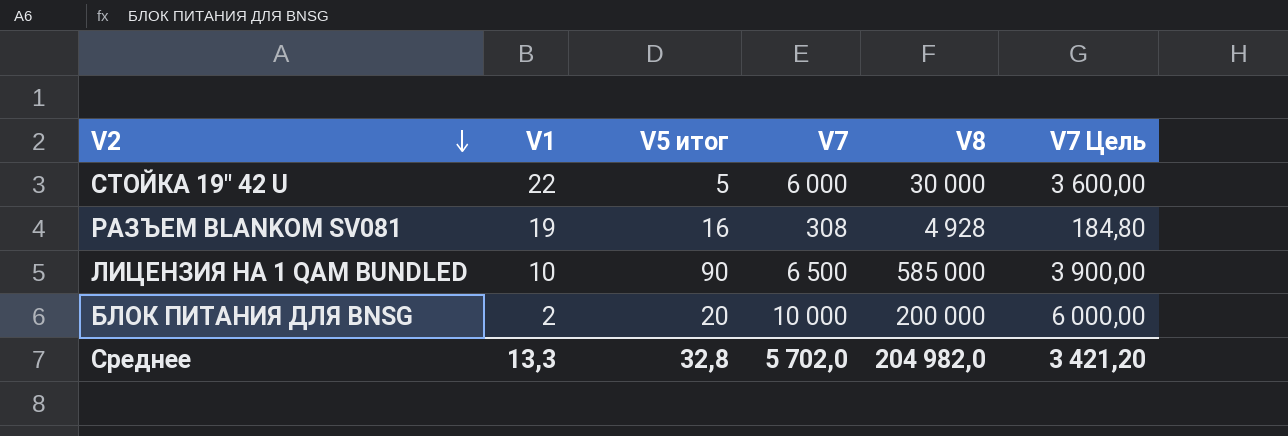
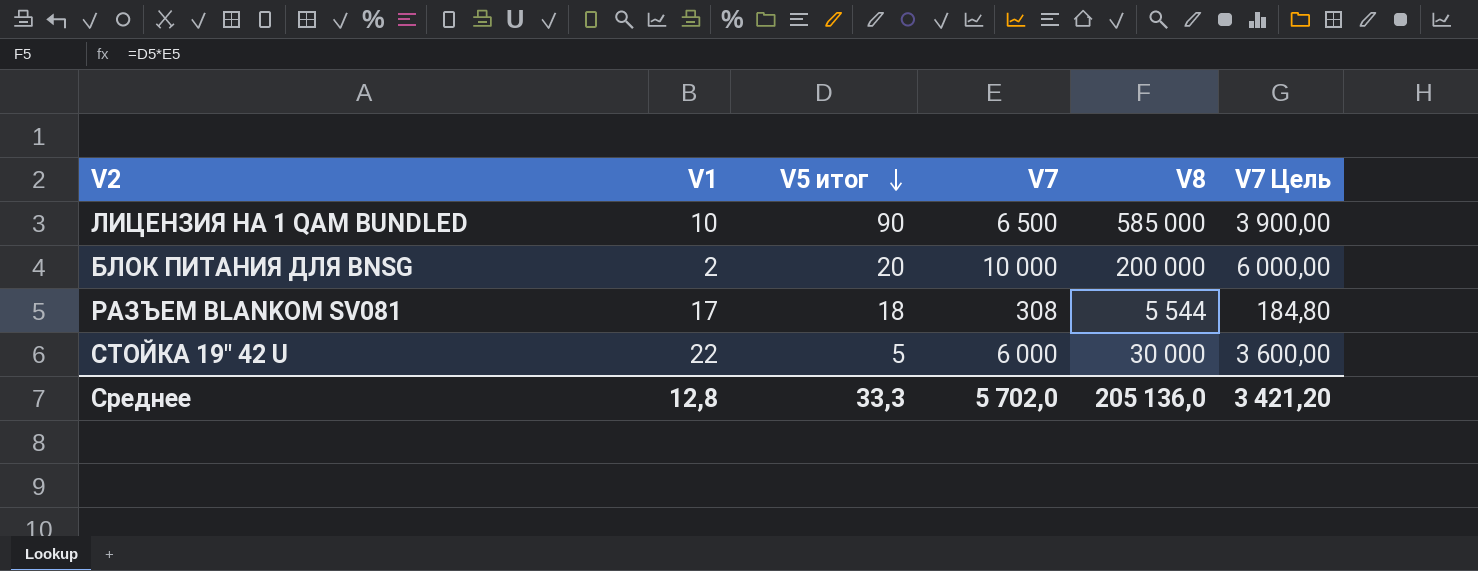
row order: V2 descending -> V5 итог descending
РАЗЪЕМ BLANKOM SV081 | V1: 19 -> 17
РАЗЪЕМ BLANKOM SV081 | V5 итог: 16 -> 18
РАЗЪЕМ BLANKOM SV081 | V8: 4 928 -> 5 544
Среднее | V1: 13,3 -> 12,8
Среднее | V5 итог: 32,8 -> 33,3
Среднее | V8: 204 982,0 -> 205 136,0

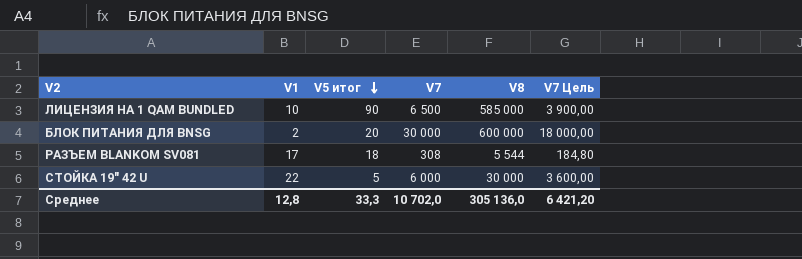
БЛОК ПИТАНИЯ ДЛЯ BNSG | V7: 10 000 -> 30 000
БЛОК ПИТАНИЯ ДЛЯ BNSG | V8: 200 000 -> 600 000
БЛОК ПИТАНИЯ ДЛЯ BNSG | V7 Цель: 6 000,00 -> 18 000,00
Среднее | V7: 5 702,0 -> 10 702,0
Среднее | V8: 205 136,0 -> 305 136,0
Среднее | V7 Цель: 3 421,20 -> 6 421,20

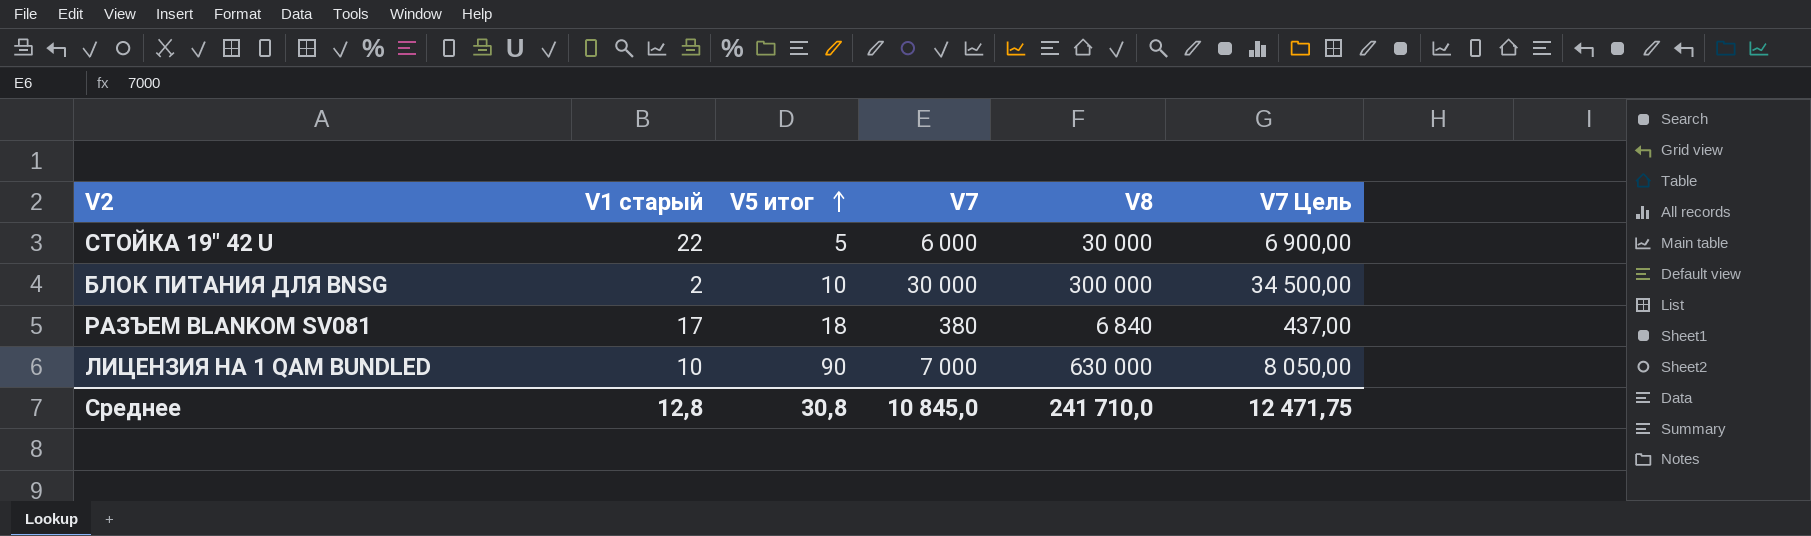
row order: V5 итог descending -> V5 итог ascending
column name: V1 -> V1 старый
column V7 Цель | formula: [V7] * 0,6 -> [V7] * 1,15
БЛОК ПИТАНИЯ ДЛЯ BNSG | V5 итог: 20 -> 10
БЛОК ПИТАНИЯ ДЛЯ BNSG | V8: 600 000 -> 300 000
РАЗЪЕМ BLANKOM SV081 | V7: 308 -> 380
РАЗЪЕМ BLANKOM SV081 | V8: 5 544 -> 6 840
ЛИЦЕНЗИЯ НА 1 QAM BUNDLED | V7: 6 500 -> 7 000
ЛИЦЕНЗИЯ НА 1 QAM BUNDLED | V8: 585 000 -> 630 000
Среднее | V5 итог: 33,3 -> 30,8
Среднее | V7: 10 702,0 -> 10 845,0
Среднее | V8: 305 136,0 -> 241 710,0
Среднее | V7 Цель: 6 421,20 -> 12 471,75

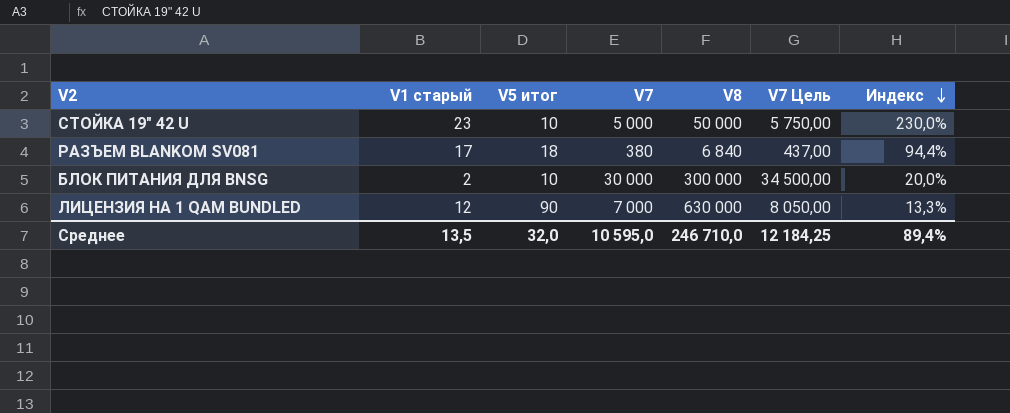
row order: V5 итог ascending -> Индекс descending
column Индекс | formula: none -> [V1 старый] / [V5 итог]
СТОЙКА 19" 42 U | V1 старый: 22 -> 23
СТОЙКА 19" 42 U | V5 итог: 5 -> 10
СТОЙКА 19" 42 U | V7: 6 000 -> 5 000
СТОЙКА 19" 42 U | V8: 30 000 -> 50 000
СТОЙКА 19" 42 U | V7 Цель: 6 900,00 -> 5 750,00
ЛИЦЕНЗИЯ НА 1 QAM BUNDLED | V1 старый: 10 -> 12
Среднее | V1 старый: 12,8 -> 13,5
Среднее | V5 итог: 30,8 -> 32,0
Среднее | V7: 10 845,0 -> 10 595,0
Среднее | V8: 241 710,0 -> 246 710,0
Среднее | V7 Цель: 12 471,75 -> 12 184,25

